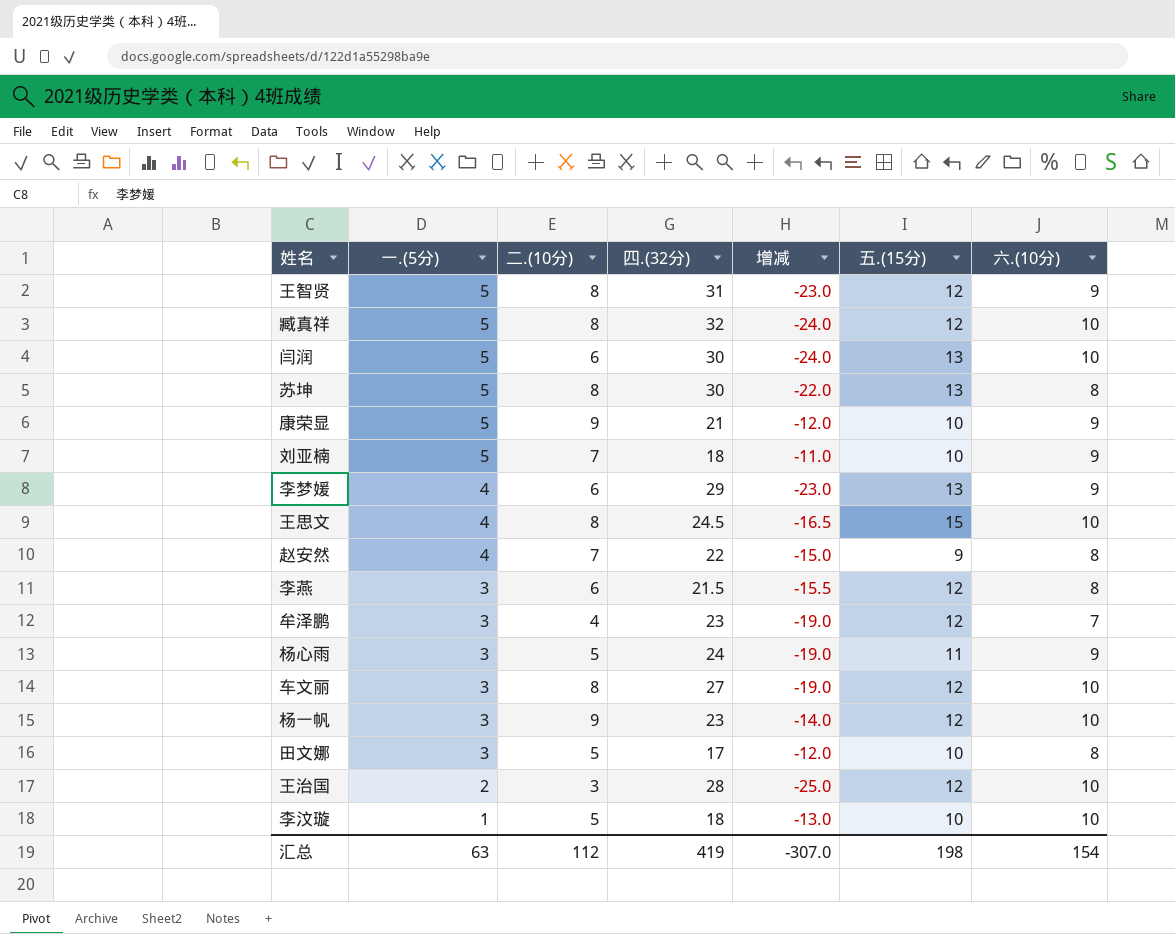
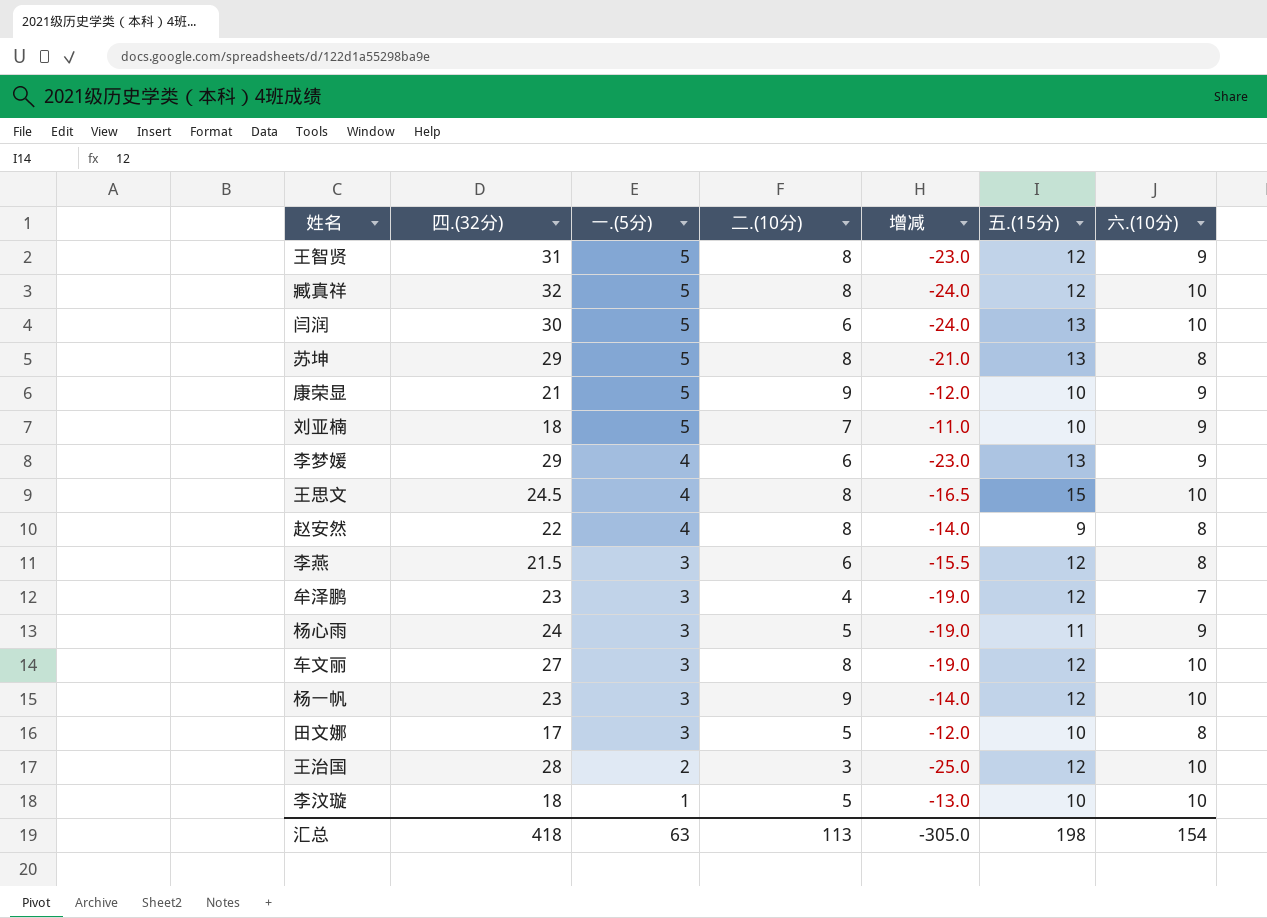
column 四.(32分) | position: 4 -> 2
苏坤 | 四.(32分): 30 -> 29
苏坤 | 增减: -22.0 -> -21.0
赵安然 | 二.(10分): 7 -> 8
赵安然 | 增减: -15.0 -> -14.0
汇总 | 四.(32分): 419 -> 418
汇总 | 二.(10分): 112 -> 113
汇总 | 增减: -307.0 -> -305.0

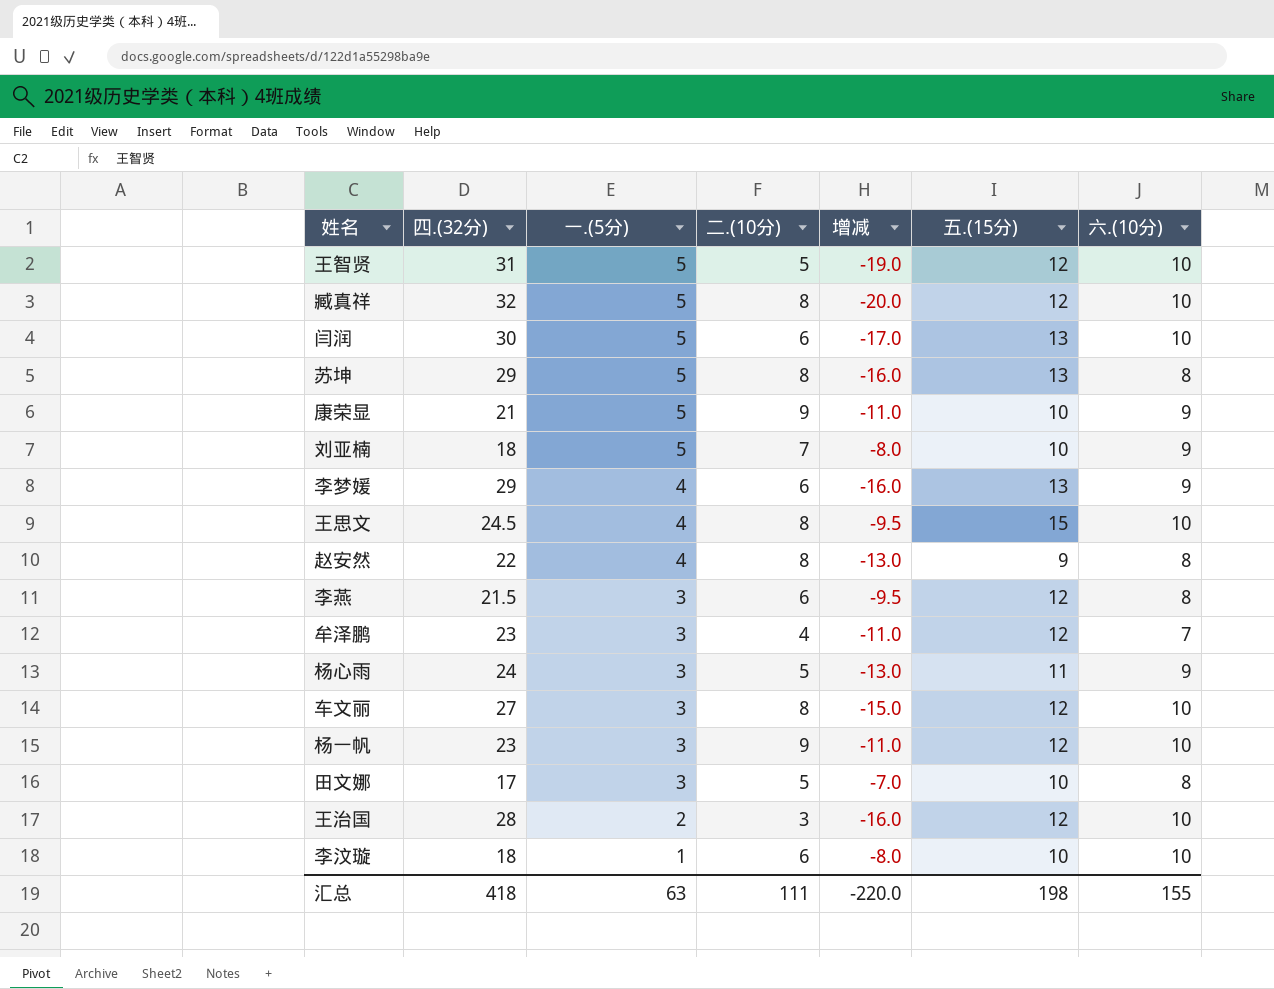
column 增减 | formula: [二.(10分)] - [四.(32分)] -> [五.(15分)] - [四.(32分)]
王智贤 | 二.(10分): 8 -> 5
王智贤 | 六.(10分): 9 -> 10
李汶璇 | 二.(10分): 5 -> 6
汇总 | 二.(10分): 113 -> 111
汇总 | 增减: -305.0 -> -220.0
汇总 | 六.(10分): 154 -> 155

